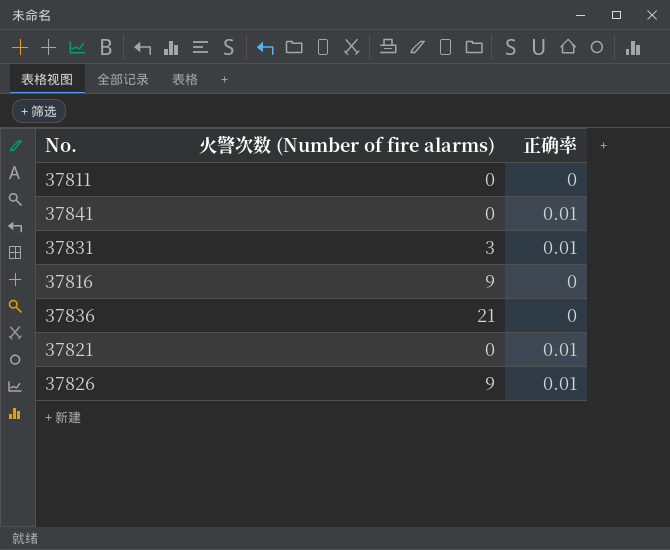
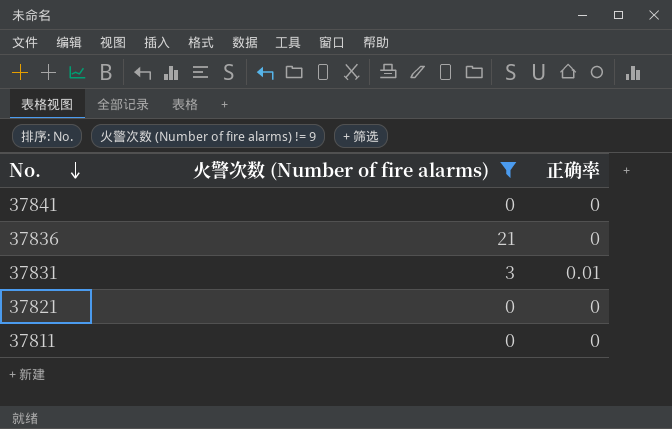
filter: none -> 火警次数 (Number of fire alarms) != 9
row order: none -> No. descending
37841 | 正确率: 0.01 -> 0
37821 | 正确率: 0.01 -> 0

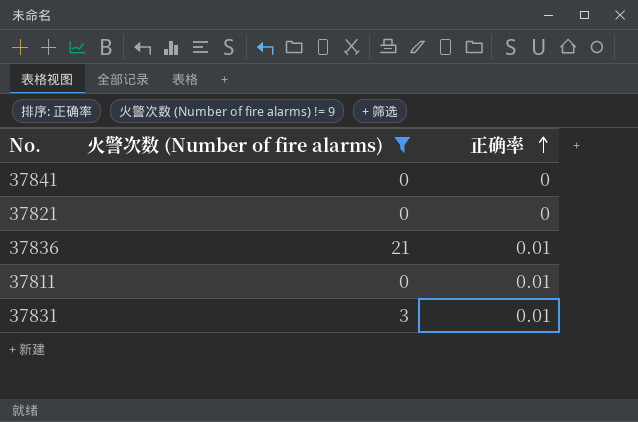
row order: No. descending -> 正确率 ascending
37836 | 正确率: 0 -> 0.01
37811 | 正确率: 0 -> 0.01

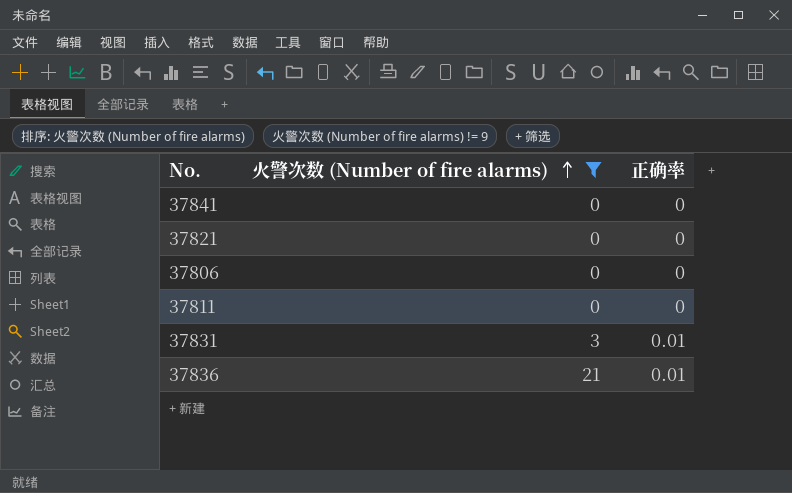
row order: 正确率 ascending -> 火警次数 (Number of fire alarms) ascending
row 37806: none -> 0 | 0
37811 | 正确率: 0.01 -> 0

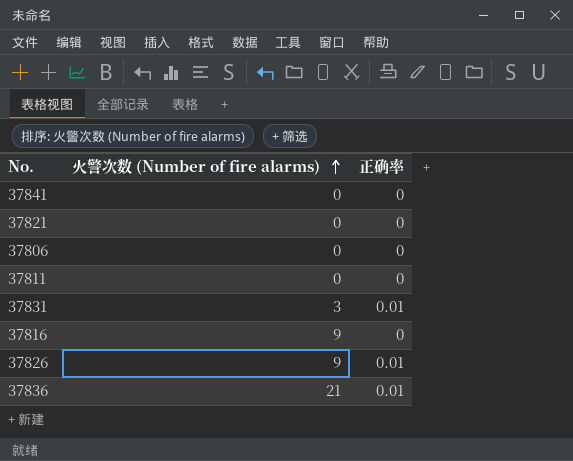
filter: 火警次数 (Number of fire alarms) != 9 -> none

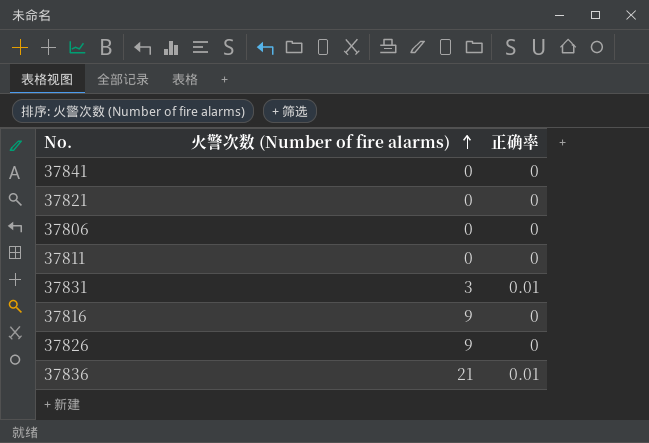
37826 | 正确率: 0.01 -> 0

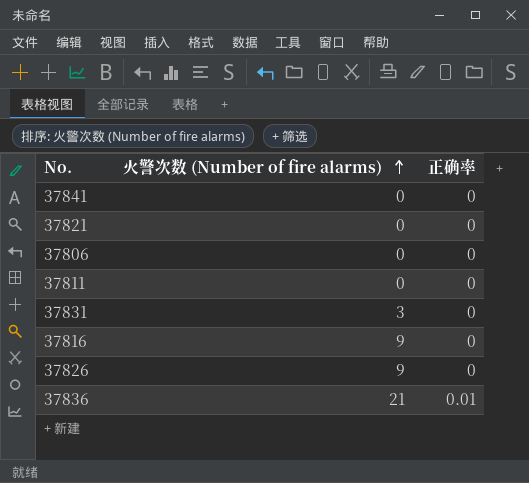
37831 | 正确率: 0.01 -> 0

